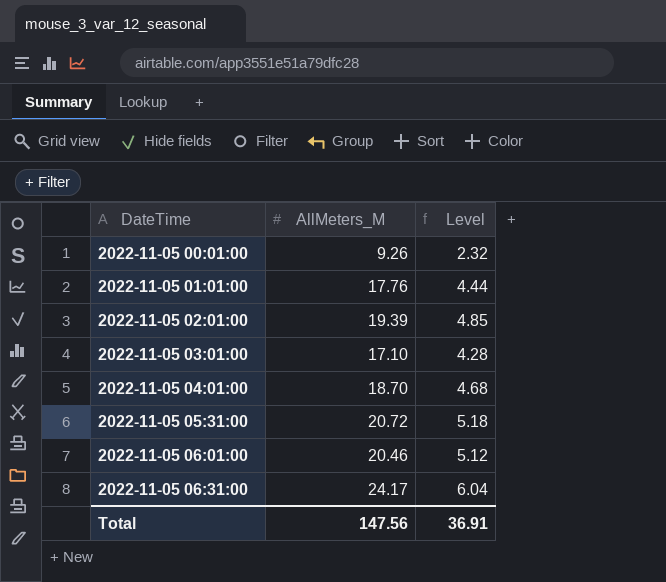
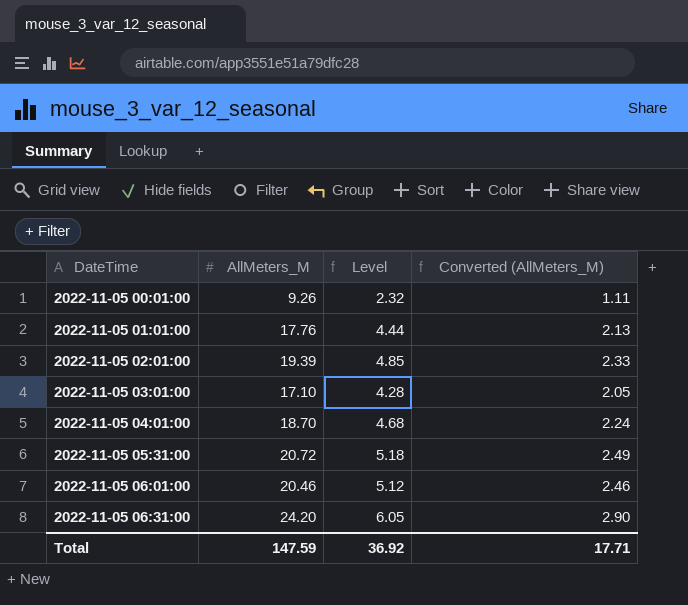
column Converted (AllMeters_M) | formula: none -> [AllMeters_M] * 0.12
2022-11-05 06:31:00 | AllMeters_M: 24.17 -> 24.20
2022-11-05 06:31:00 | Level: 6.04 -> 6.05
Total | AllMeters_M: 147.56 -> 147.59
Total | Level: 36.91 -> 36.92

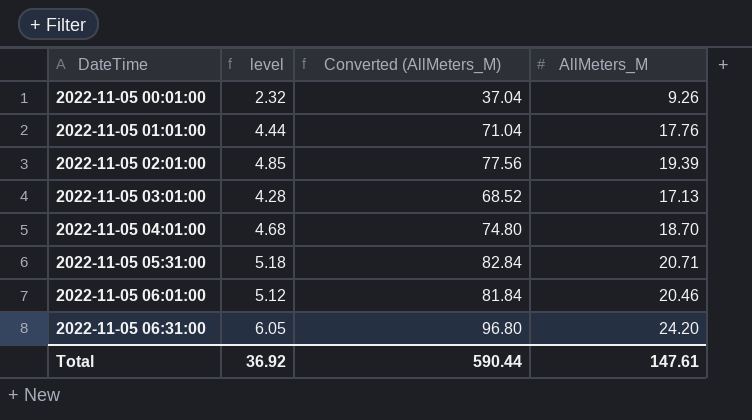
column name: Level -> level
column Converted (AllMeters_M) | formula: [AllMeters_M] * 0.12 -> [AllMeters_M] * 4
column AllMeters_M | position: 2 -> 4
2022-11-05 03:01:00 | AllMeters_M: 17.10 -> 17.13
2022-11-05 05:31:00 | AllMeters_M: 20.72 -> 20.71
Total | Converted (AllMeters_M): 17.71 -> 590.44
Total | AllMeters_M: 147.59 -> 147.61

